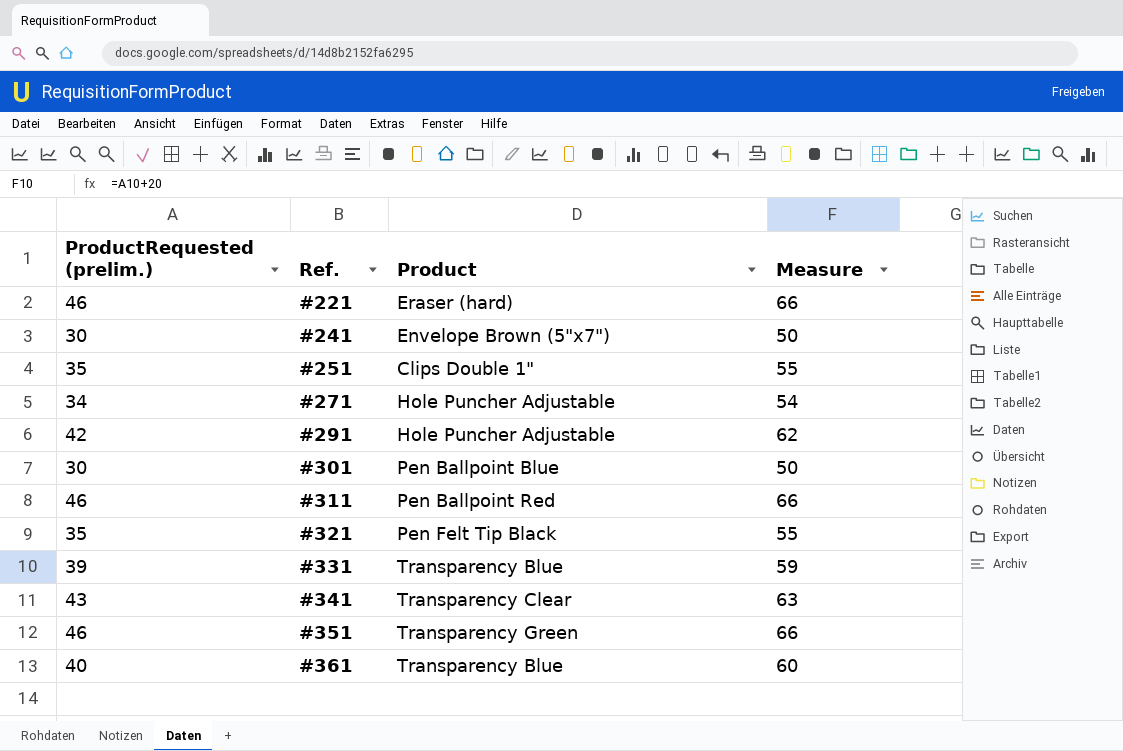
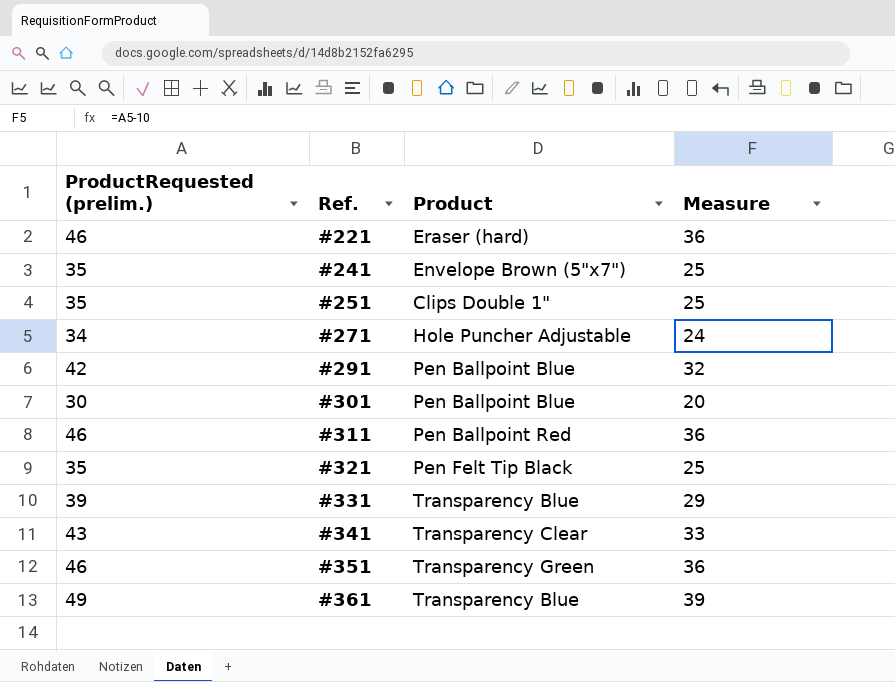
column Measure | formula: [ProductRequested (prelim.)] + 20 -> [ProductRequested (prelim.)] - 10
#241 | ProductRequested (prelim.): 30 -> 35
#291 | Product: Hole Puncher Adjustable -> Pen Ballpoint Blue
#361 | ProductRequested (prelim.): 40 -> 49

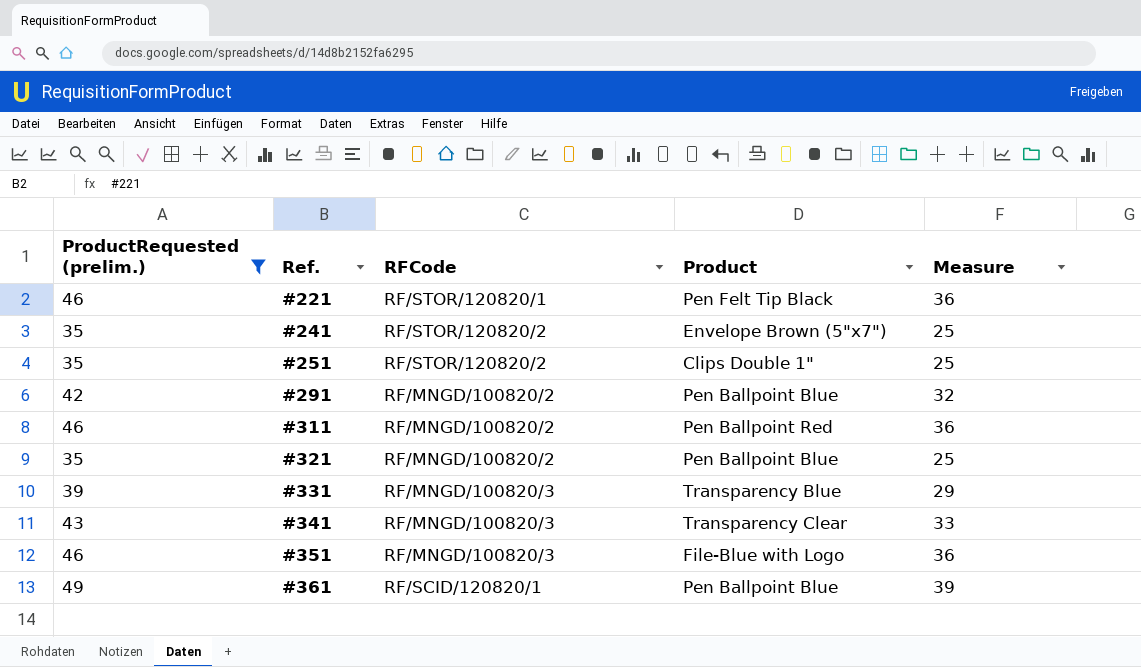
filter: none -> ProductRequested (prelim.) >= 35
column RFCode | position: none -> 3
#221 | Product: Eraser (hard) -> Pen Felt Tip Black
#321 | Product: Pen Felt Tip Black -> Pen Ballpoint Blue
#351 | Product: Transparency Green -> File-Blue with Logo
#361 | Product: Transparency Blue -> Pen Ballpoint Blue

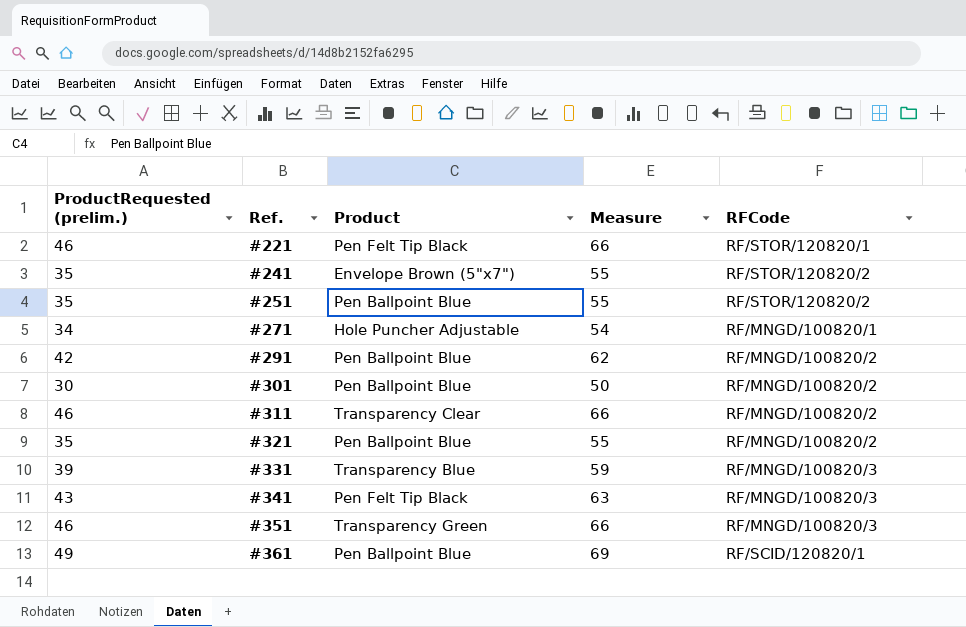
filter: ProductRequested (prelim.) >= 35 -> none
column Measure | formula: [ProductRequested (prelim.)] - 10 -> [ProductRequested (prelim.)] + 20
column RFCode | position: 3 -> 5
#251 | Product: Clips Double 1" -> Pen Ballpoint Blue
#311 | Product: Pen Ballpoint Red -> Transparency Clear
#341 | Product: Transparency Clear -> Pen Felt Tip Black
#351 | Product: File-Blue with Logo -> Transparency Green

